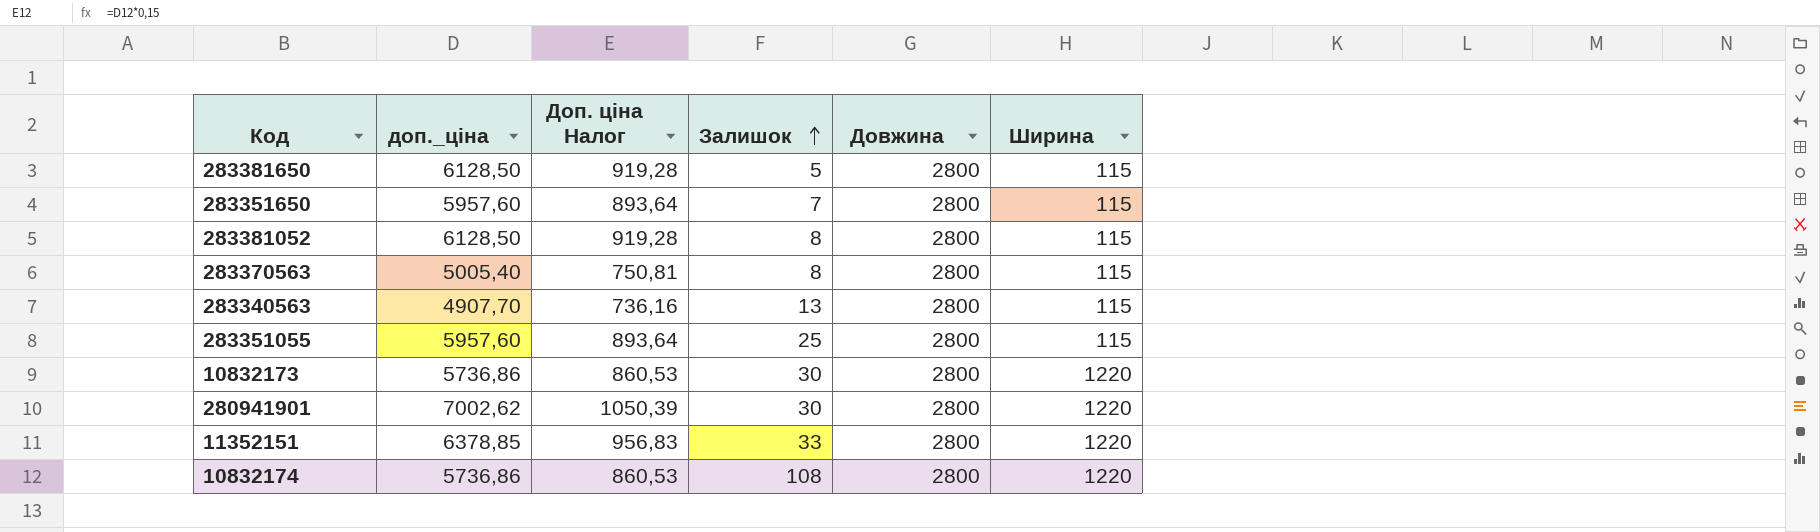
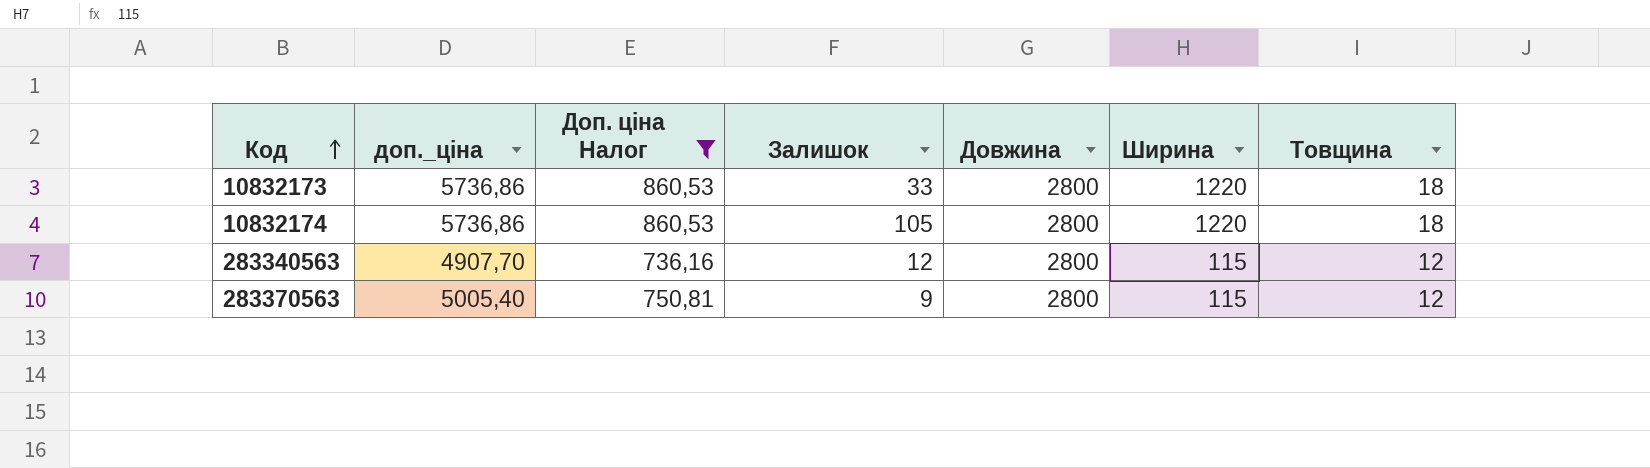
filter: none -> Доп. ціна Налог <= 860,53
row order: Залишок ascending -> Код ascending
column Товщина | position: none -> 7
10832173 | Залишок: 30 -> 33
10832174 | Залишок: 108 -> 105
283340563 | Залишок: 13 -> 12
283370563 | Залишок: 8 -> 9

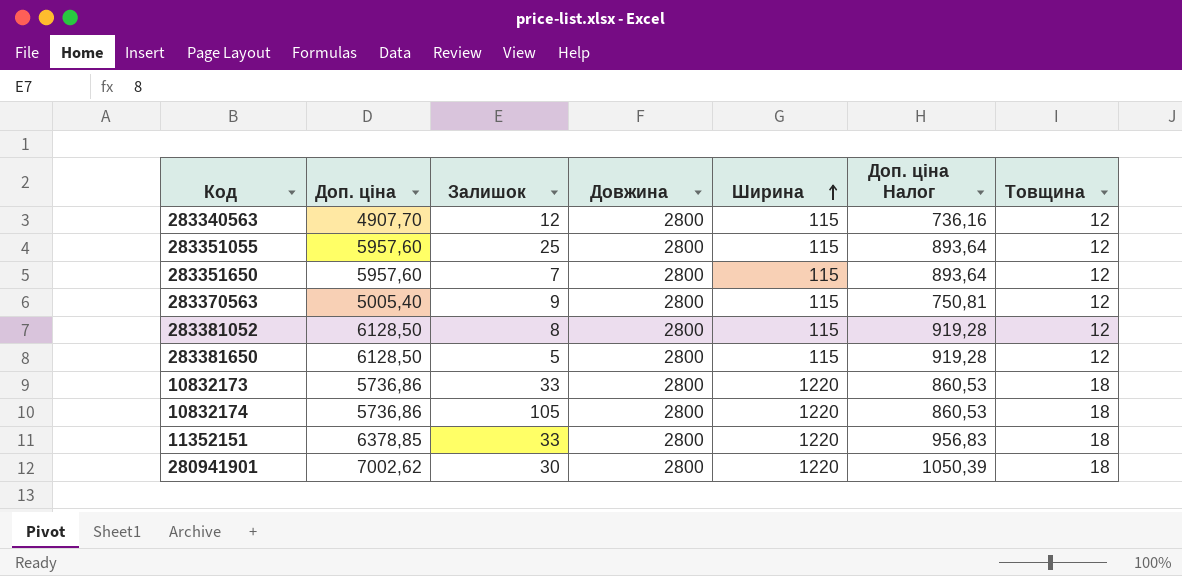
filter: Доп. ціна Налог <= 860,53 -> none
row order: Код ascending -> Ширина ascending
column name: доп._ціна -> Доп. ціна
column Доп. ціна Налог | position: 3 -> 6

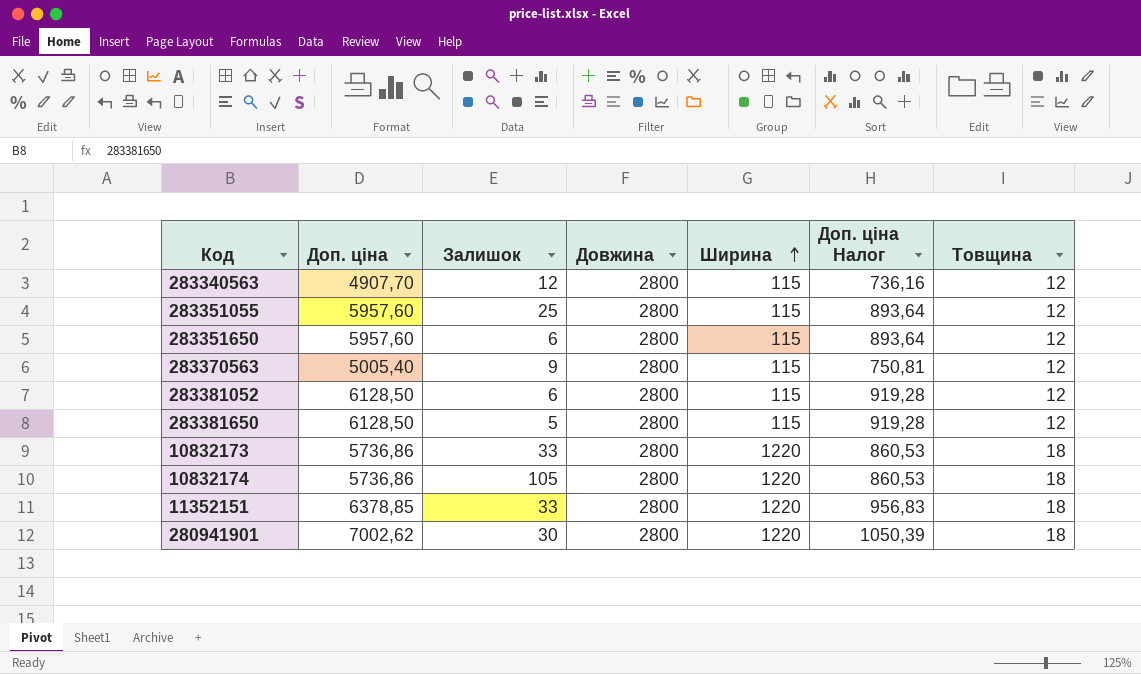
283351650 | Залишок: 7 -> 6
283381052 | Залишок: 8 -> 6

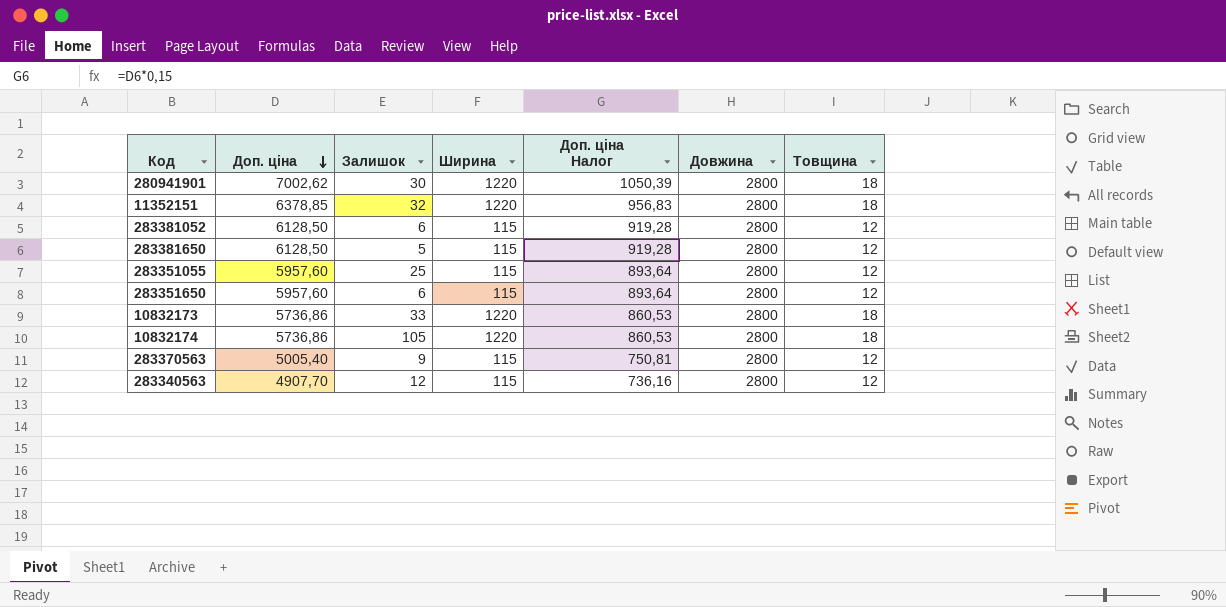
row order: Ширина ascending -> Доп. ціна descending
column Довжина | position: 4 -> 6
11352151 | Залишок: 33 -> 32

